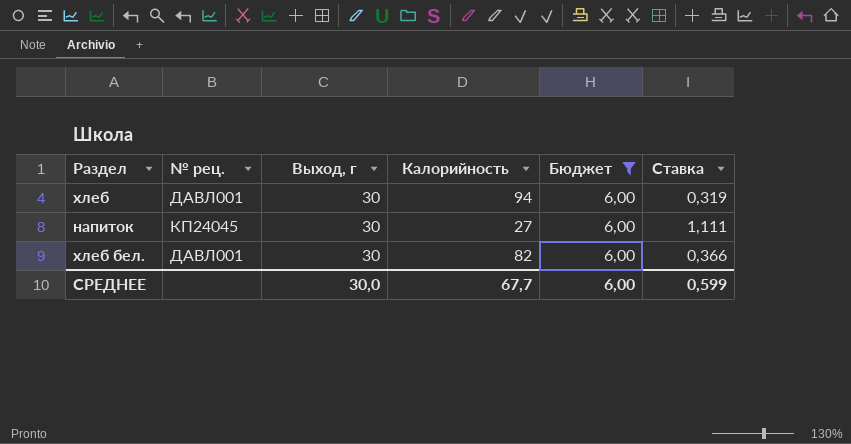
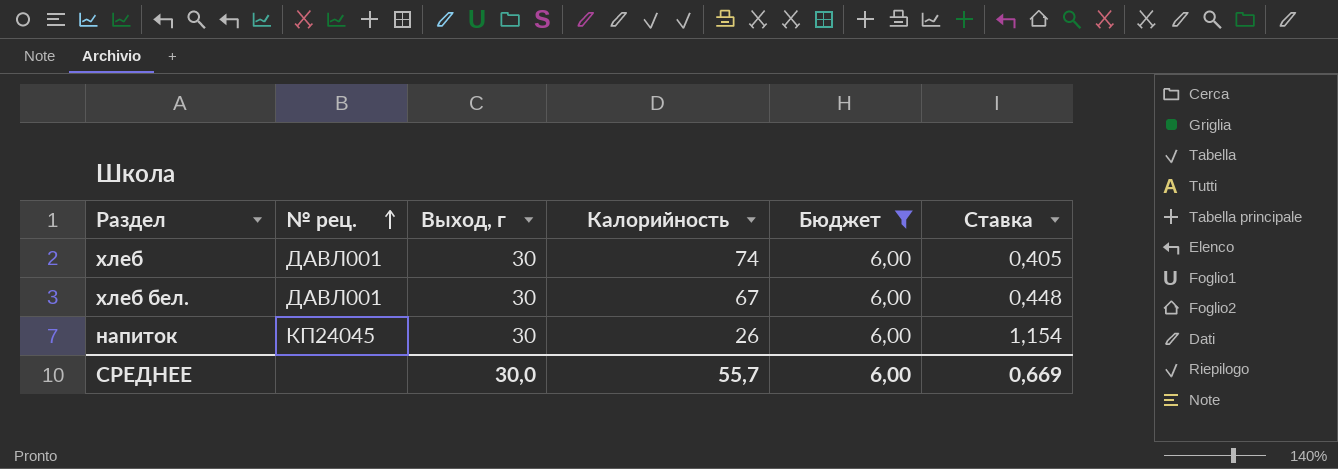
row order: none -> № рец. ascending
хлеб | Калорийность: 94 -> 74
хлеб | Ставка: 0,319 -> 0,405
хлеб бел. | Калорийность: 82 -> 67
хлеб бел. | Ставка: 0,366 -> 0,448
напиток | Калорийность: 27 -> 26
напиток | Ставка: 1,111 -> 1,154
СРЕДНЕЕ | Калорийность: 67,7 -> 55,7
СРЕДНЕЕ | Ставка: 0,599 -> 0,669

